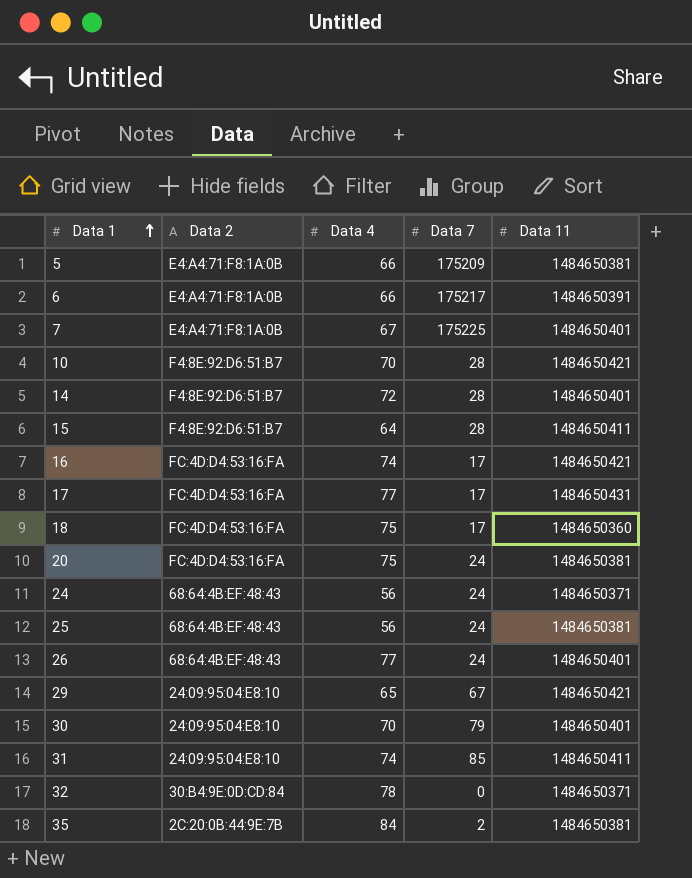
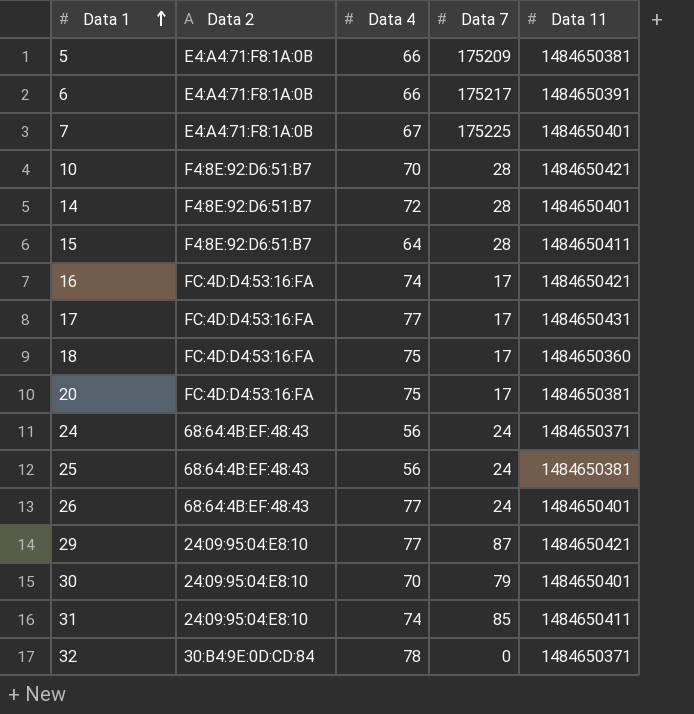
row 35: 2C:20:0B:44:9E:7B | 84 | 2 | 1484650381 -> none
20 | Data 7: 24 -> 17
29 | Data 4: 65 -> 77
29 | Data 7: 67 -> 87

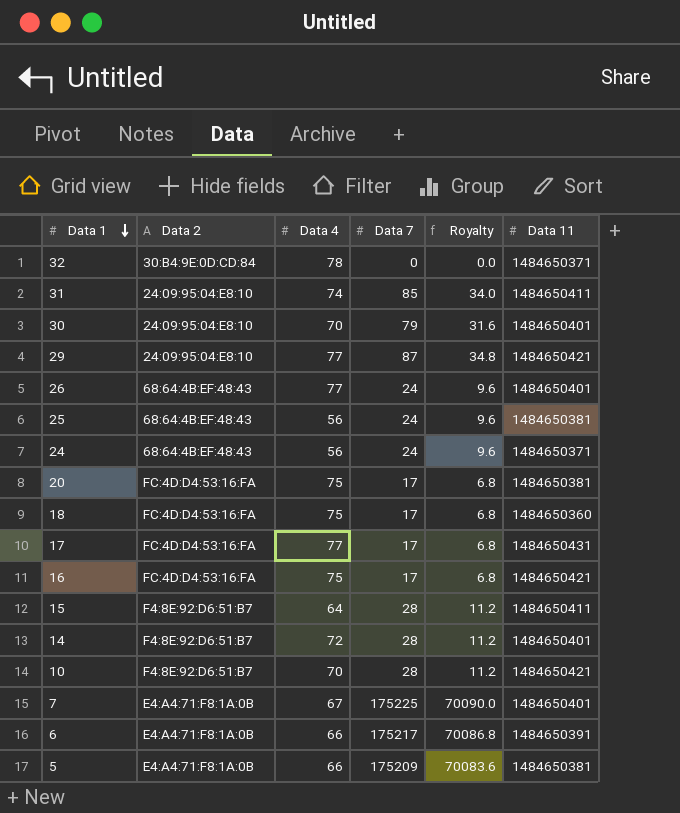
row order: Data 1 ascending -> Data 1 descending
column Royalty | formula: none -> [Data 7] * 0.4
16 | Data 4: 74 -> 75

